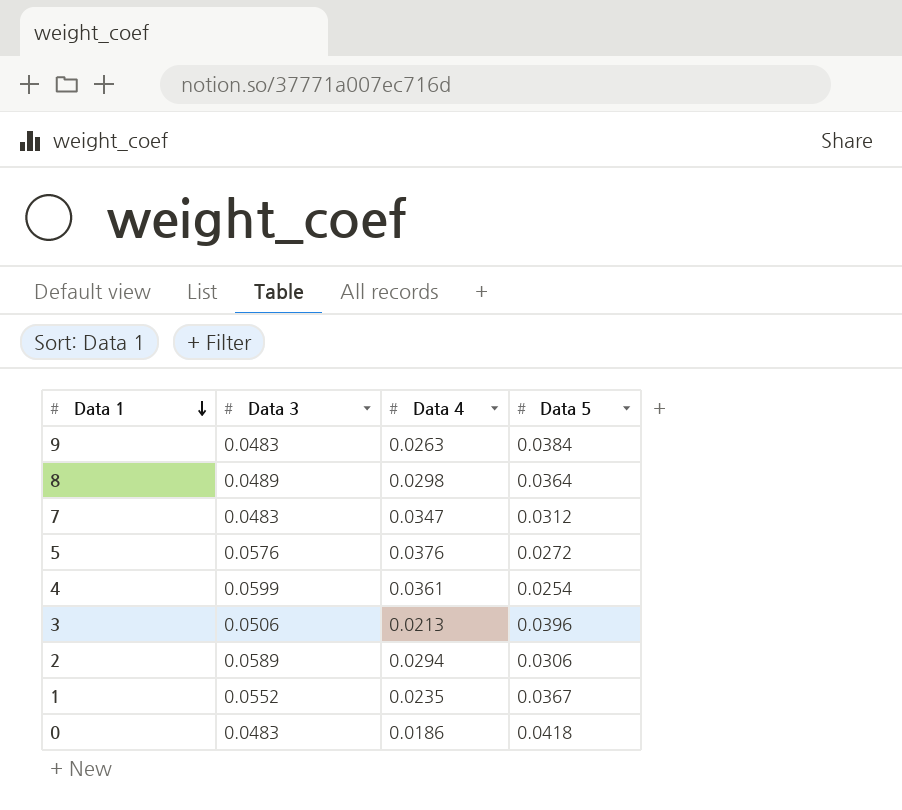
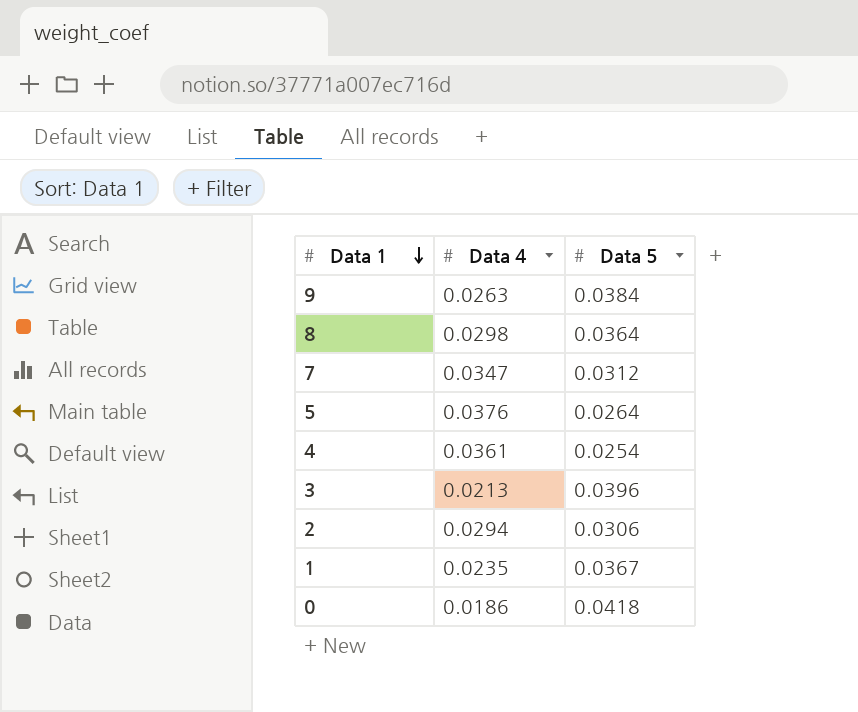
column Data 3 | position: 2 -> none
5 | Data 5: 0.0272 -> 0.0264

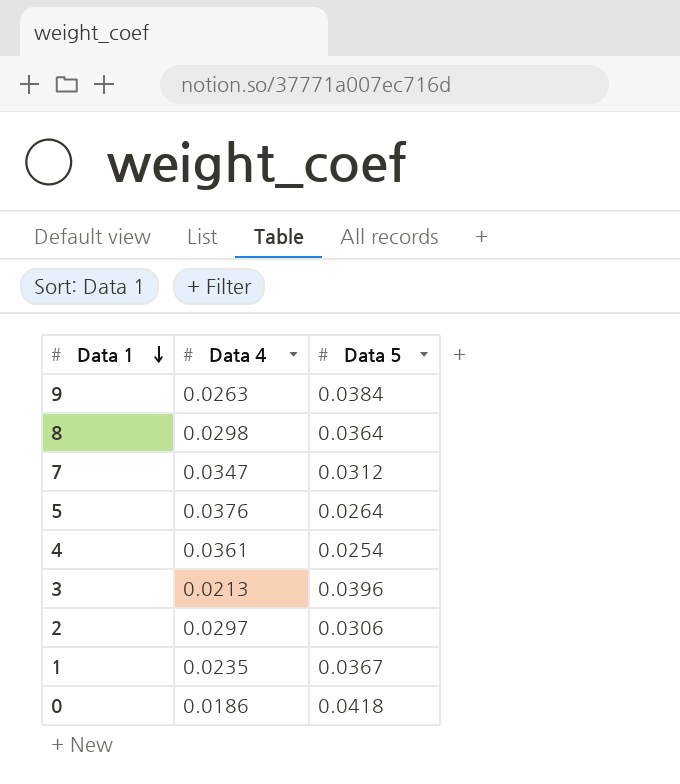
2 | Data 4: 0.0294 -> 0.0297

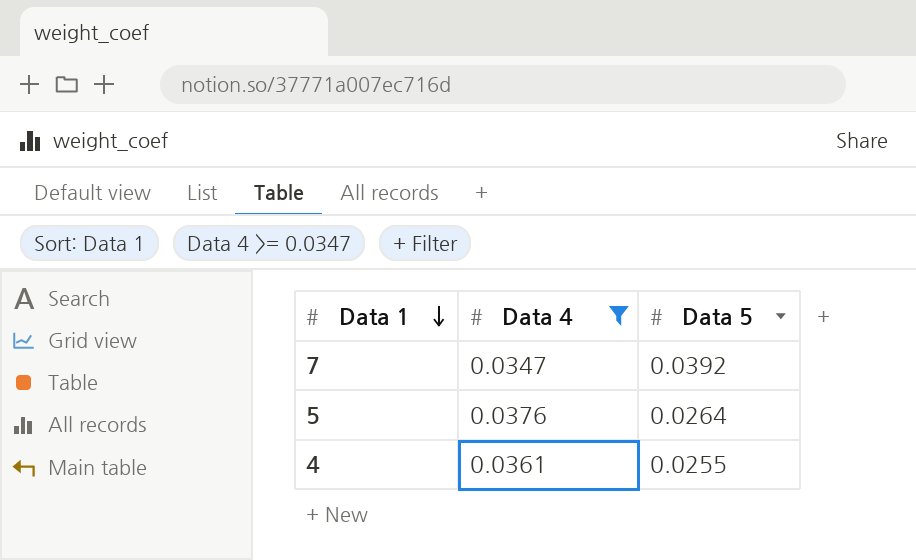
filter: none -> Data 4 >= 0.0347
7 | Data 5: 0.0312 -> 0.0392
4 | Data 5: 0.0254 -> 0.0255

